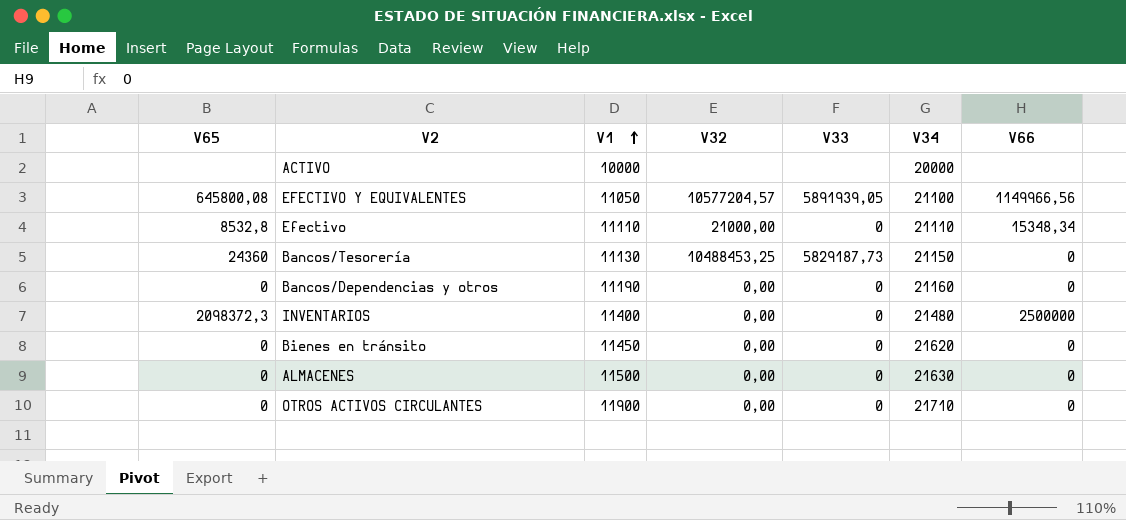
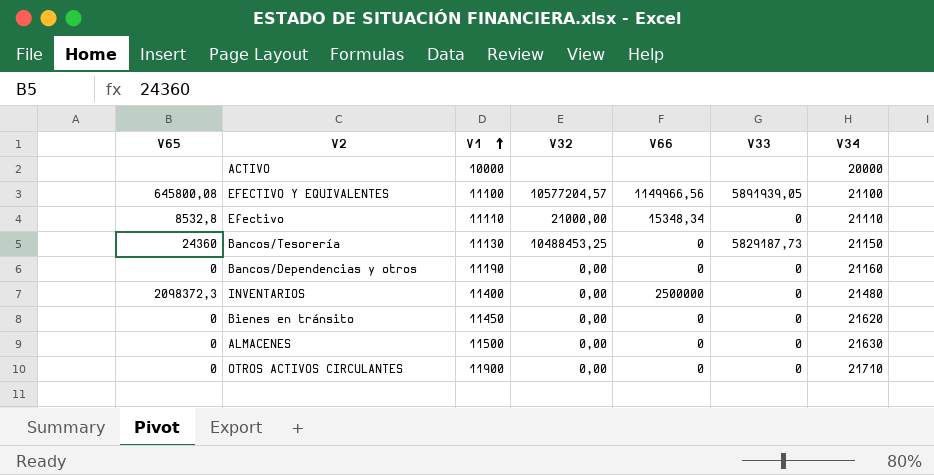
column V66 | position: 7 -> 5
EFECTIVO Y EQUIVALENTES | V1: 11050 -> 11100

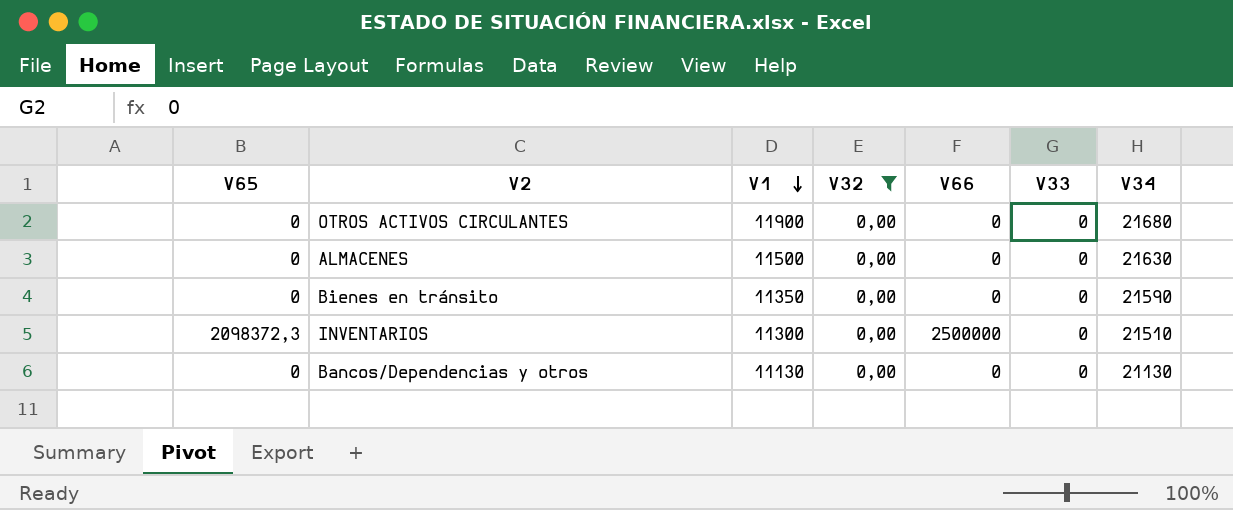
filter: none -> V32 = 0,00
row order: V1 ascending -> V1 descending
OTROS ACTIVOS CIRCULANTES | V34: 21710 -> 21680
Bienes en tránsito | V1: 11450 -> 11350
Bienes en tránsito | V34: 21620 -> 21590
INVENTARIOS | V1: 11400 -> 11300
INVENTARIOS | V34: 21480 -> 21510
Bancos/Dependencias y otros | V1: 11190 -> 11130
Bancos/Dependencias y otros | V34: 21160 -> 21130

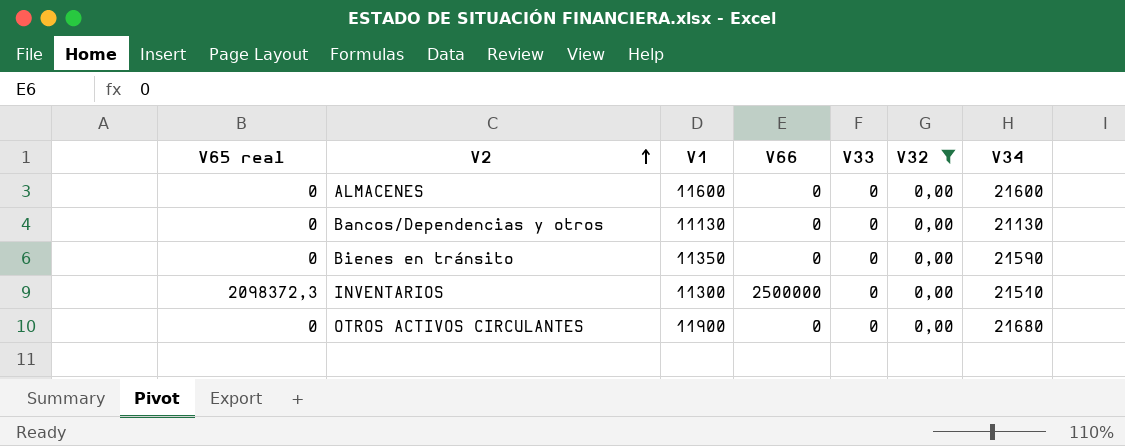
row order: V1 descending -> V2 ascending
column name: V65 -> V65 real
column V32 | position: 4 -> 6
ALMACENES | V1: 11500 -> 11600
ALMACENES | V34: 21630 -> 21600

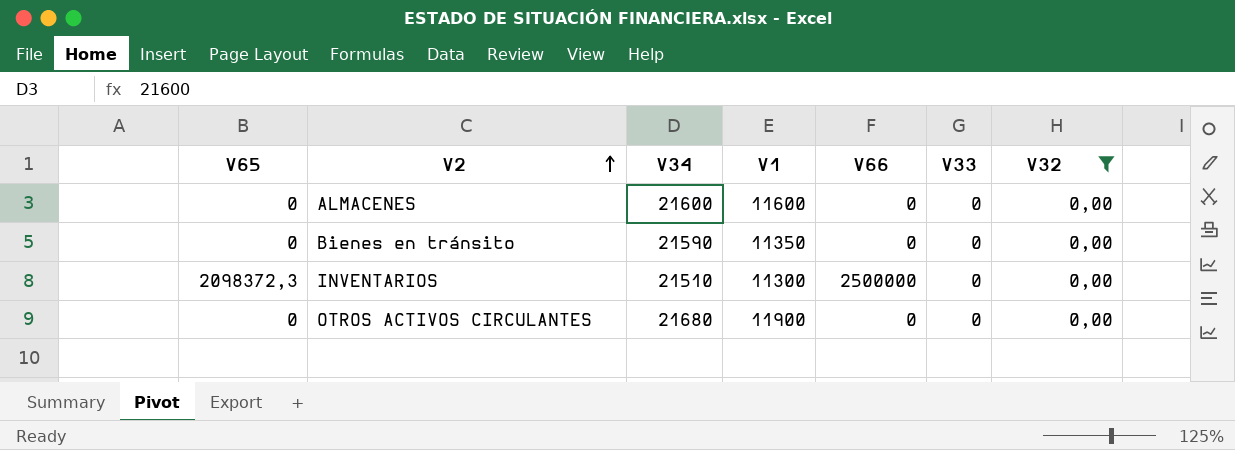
column name: V65 real -> V65
column V34 | position: 7 -> 3
row Bancos/Dependencias y otros: 0 | 11130 | 0 | 0 | 0,00 | 21130 -> none

